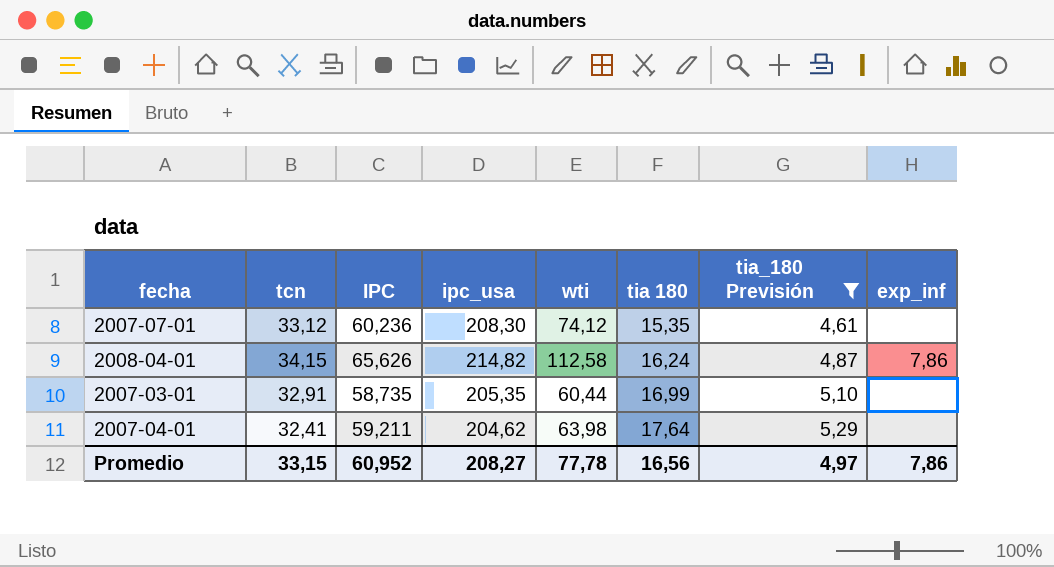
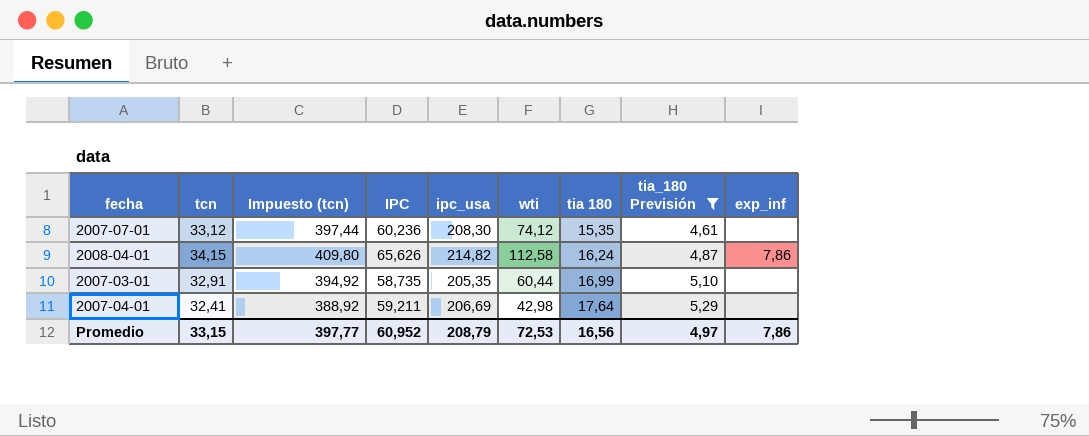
column Impuesto (tcn) | formula: none -> [tcn] * 12
2007-04-01 | ipc_usa: 204,62 -> 206,69
2007-04-01 | wti: 63,98 -> 42,98
Promedio | ipc_usa: 208,27 -> 208,79
Promedio | wti: 77,78 -> 72,53

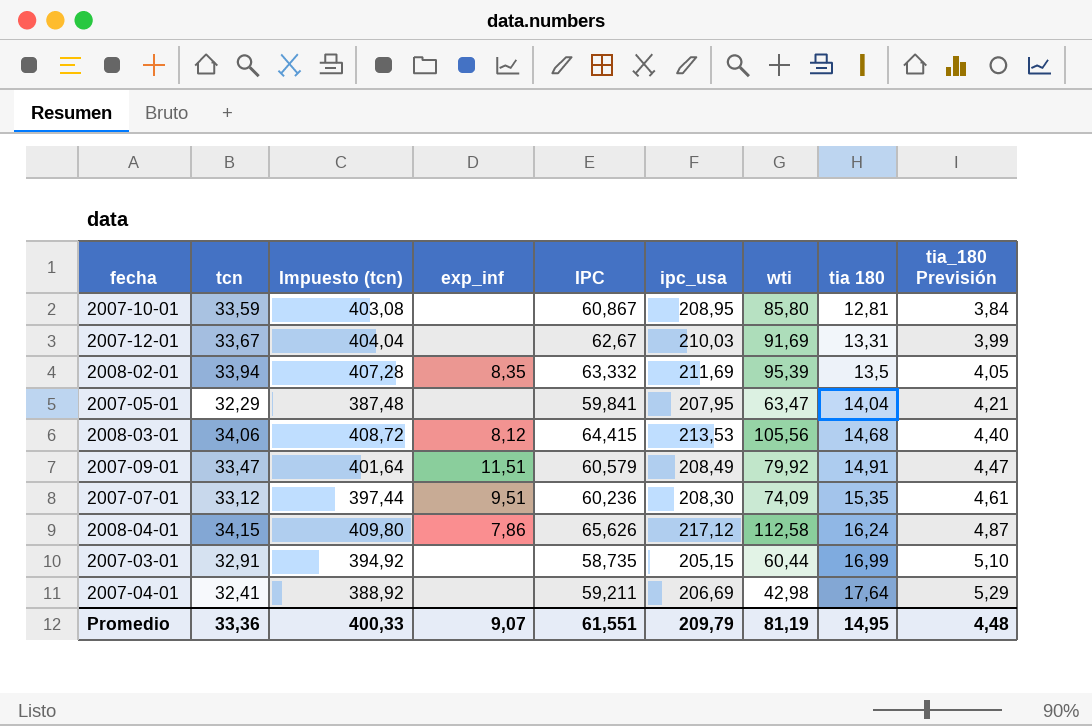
filter: tia_180 Previsión >= 4,61 -> none
column exp_inf | position: 9 -> 4
2007-07-01 | exp_inf: none -> 9,51
2007-07-01 | wti: 74,12 -> 74,09
2008-04-01 | ipc_usa: 214,82 -> 217,12
2007-03-01 | ipc_usa: 205,35 -> 205,15
Promedio | tcn: 33,15 -> 33,36
Promedio | Impuesto (tcn): 397,77 -> 400,33
Promedio | exp_inf: 7,86 -> 9,07
Promedio | IPC: 60,952 -> 61,551
Promedio | ipc_usa: 208,79 -> 209,79
Promedio | wti: 72,53 -> 81,19
Promedio | tia 180: 16,56 -> 14,95
Promedio | tia_180 Previsión: 4,97 -> 4,48

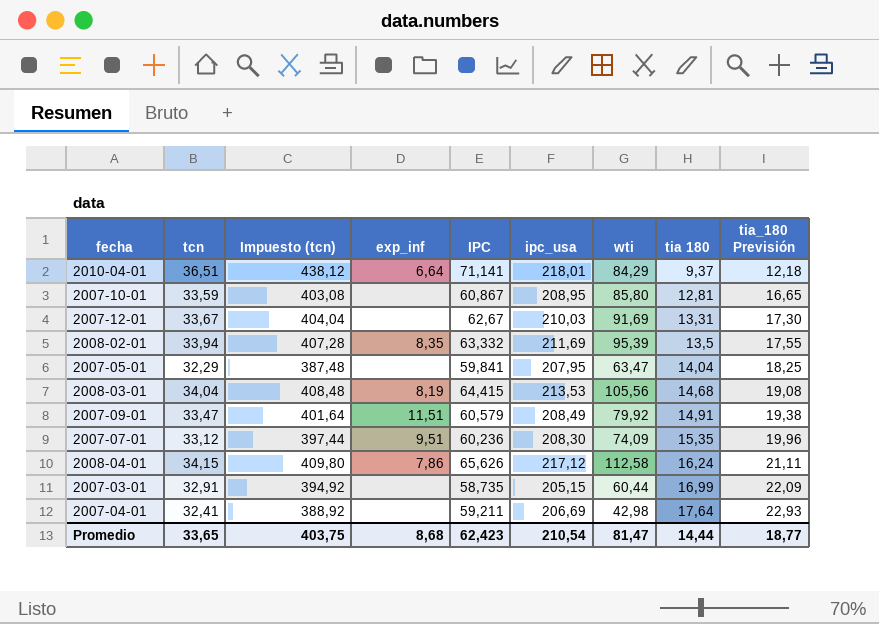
column tia_180 Previsión | formula: [tia 180] * 0,3 -> [tia 180] * 1,3
row 2010-04-01: none -> 36,51 | 438,12 | 6,64 | 71,141 | 218,01 | 84,29 | 9,37 | 12,18
2008-03-01 | tcn: 34,06 -> 34,04
2008-03-01 | Impuesto (tcn): 408,72 -> 408,48
2008-03-01 | exp_inf: 8,12 -> 8,19
Promedio | tcn: 33,36 -> 33,65
Promedio | Impuesto (tcn): 400,33 -> 403,75
Promedio | exp_inf: 9,07 -> 8,68
Promedio | IPC: 61,551 -> 62,423
Promedio | ipc_usa: 209,79 -> 210,54
Promedio | wti: 81,19 -> 81,47
Promedio | tia 180: 14,95 -> 14,44
Promedio | tia_180 Previsión: 4,48 -> 18,77

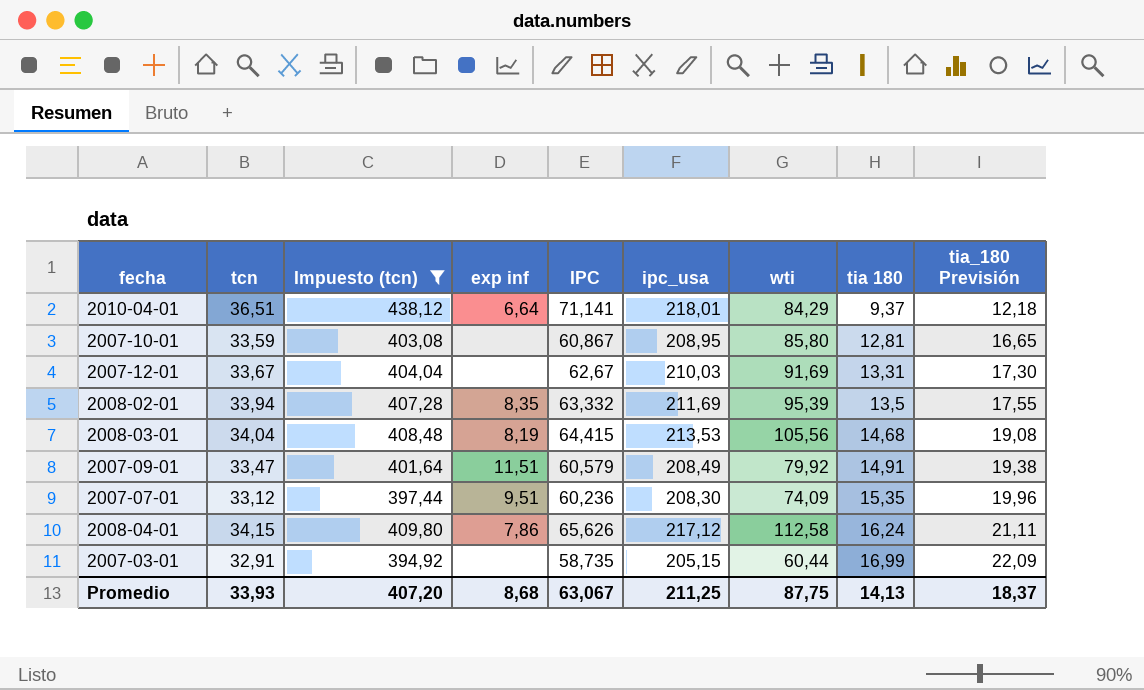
filter: none -> Impuesto (tcn) >= 394,92
column name: exp_inf -> exp inf
Promedio | tcn: 33,65 -> 33,93
Promedio | Impuesto (tcn): 403,75 -> 407,20
Promedio | IPC: 62,423 -> 63,067
Promedio | ipc_usa: 210,54 -> 211,25
Promedio | wti: 81,47 -> 87,75
Promedio | tia 180: 14,44 -> 14,13
Promedio | tia_180 Previsión: 18,77 -> 18,37

